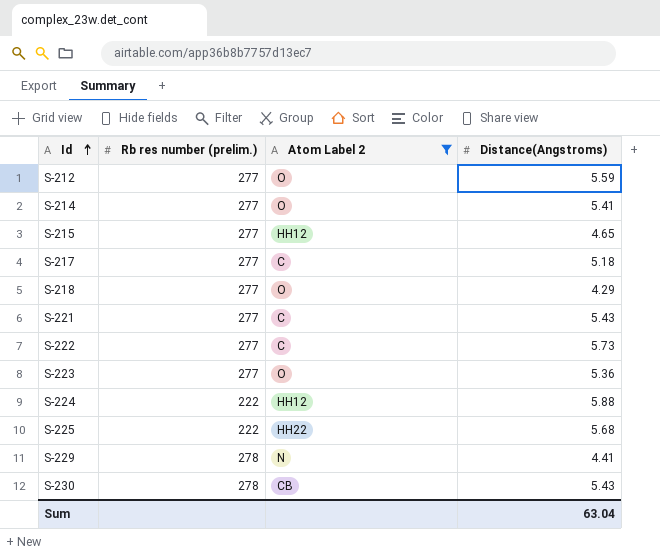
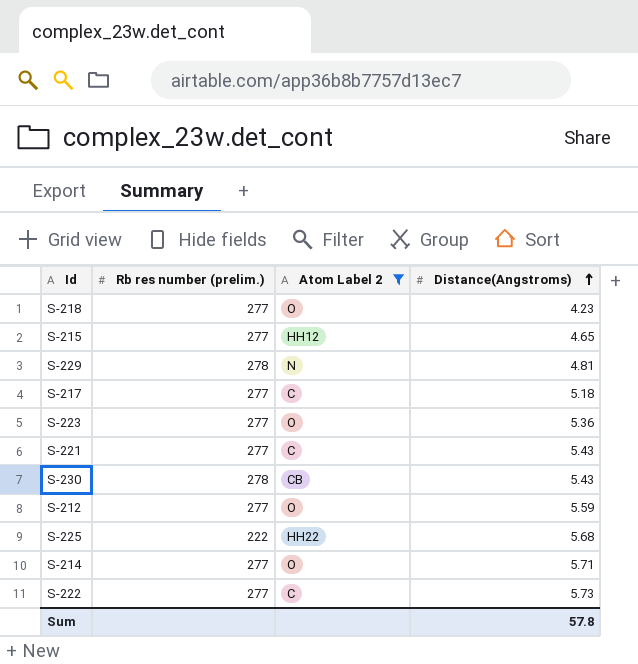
row order: Id ascending -> Distance(Angstroms) ascending
row S-224: 222 | HH12 | 5.88 -> none
S-218 | Distance(Angstroms): 4.29 -> 4.23
S-229 | Distance(Angstroms): 4.41 -> 4.81
S-214 | Distance(Angstroms): 5.41 -> 5.71
Sum | Distance(Angstroms): 63.04 -> 57.8

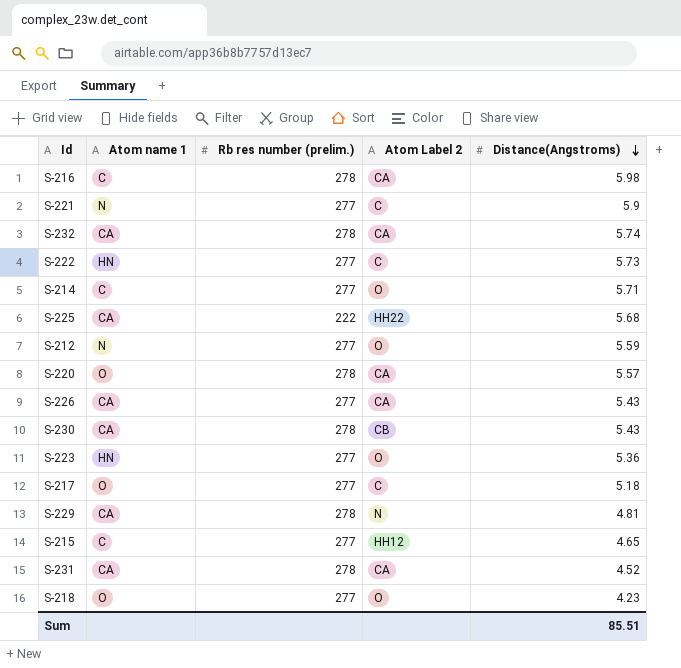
filter: Atom Label 2 != CA -> none
row order: Distance(Angstroms) ascending -> Distance(Angstroms) descending
column Atom name 1 | position: none -> 2
S-221 | Distance(Angstroms): 5.43 -> 5.9
Sum | Distance(Angstroms): 57.8 -> 85.51

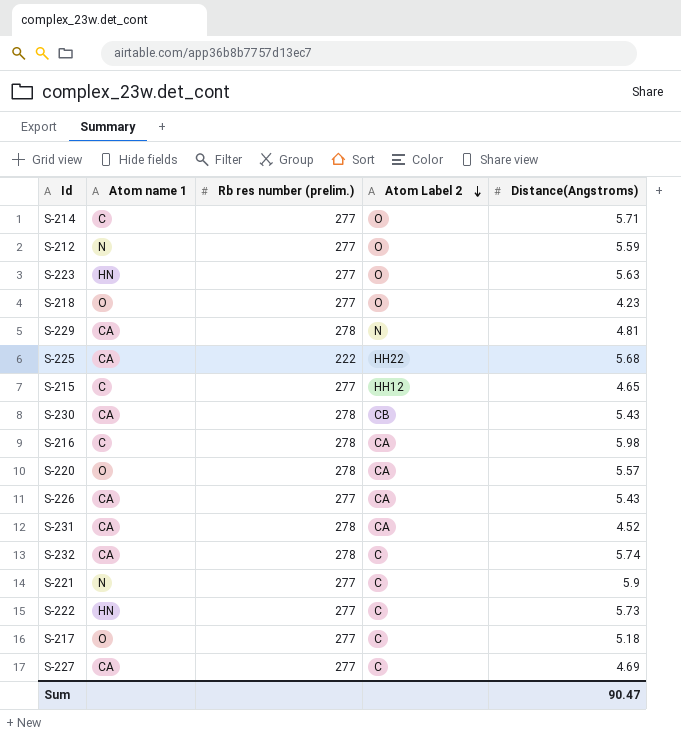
row order: Distance(Angstroms) descending -> Atom Label 2 descending
S-223 | Distance(Angstroms): 5.36 -> 5.63
S-232 | Atom Label 2: CA -> C
row S-227: none -> CA | 277 | C | 4.69
Sum | Distance(Angstroms): 85.51 -> 90.47

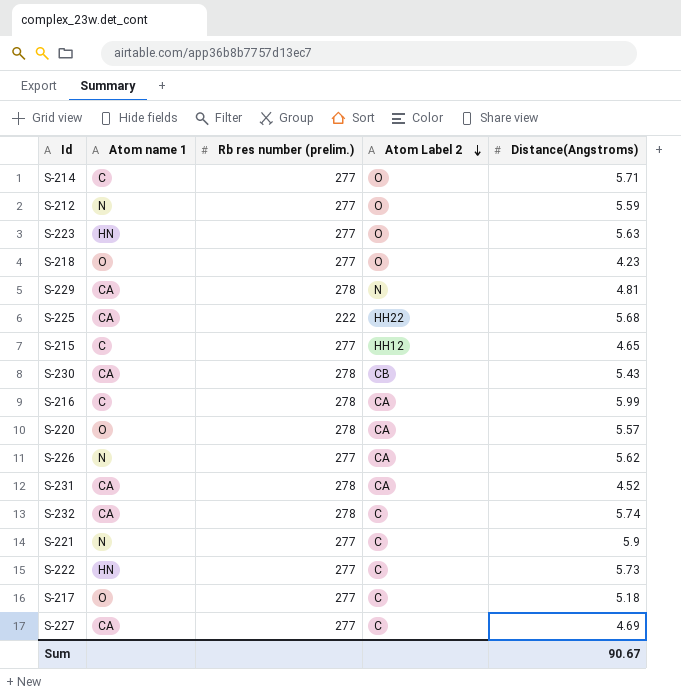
S-216 | Distance(Angstroms): 5.98 -> 5.99
S-226 | Atom name 1: CA -> N
S-226 | Distance(Angstroms): 5.43 -> 5.62
Sum | Distance(Angstroms): 90.47 -> 90.67

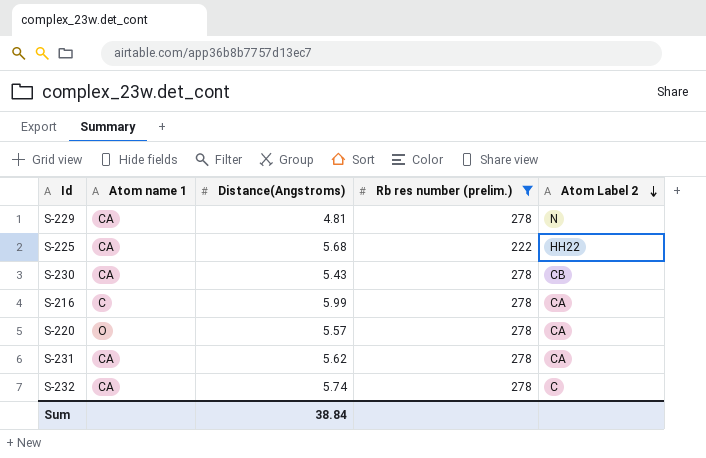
filter: none -> Rb res number (prelim.) != 277
column Distance(Angstroms) | position: 5 -> 3
S-231 | Distance(Angstroms): 4.52 -> 5.62
Sum | Distance(Angstroms): 90.67 -> 38.84

